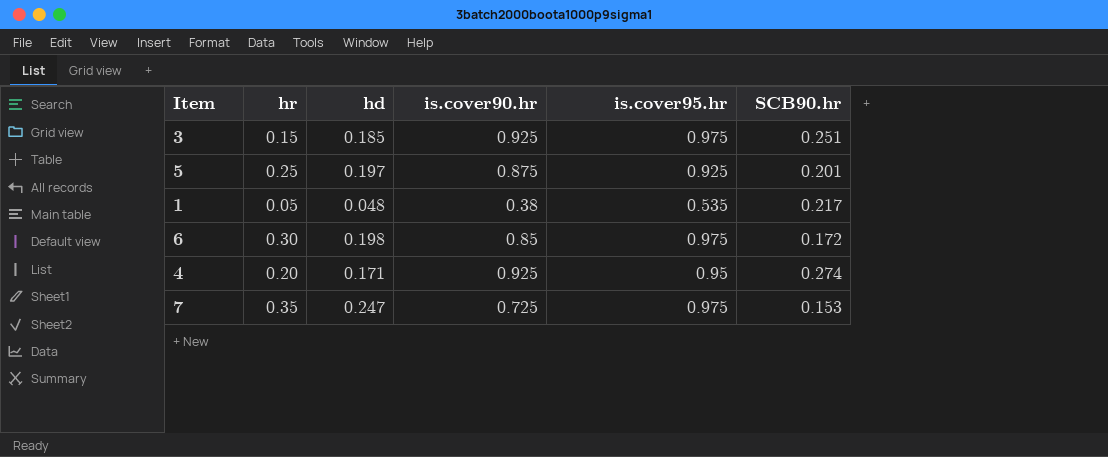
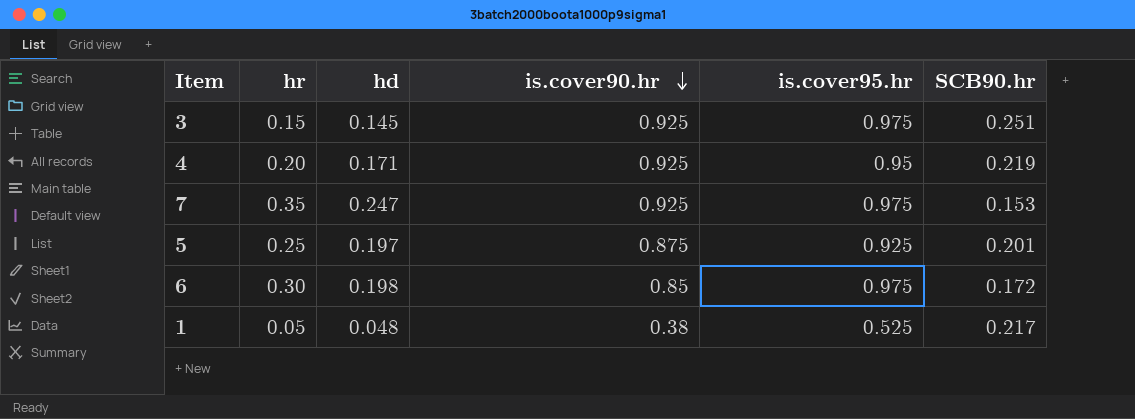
row order: none -> is.cover90.hr descending
3 | hd: 0.185 -> 0.145
4 | SCB90.hr: 0.274 -> 0.219
7 | is.cover90.hr: 0.725 -> 0.925
1 | is.cover95.hr: 0.535 -> 0.525

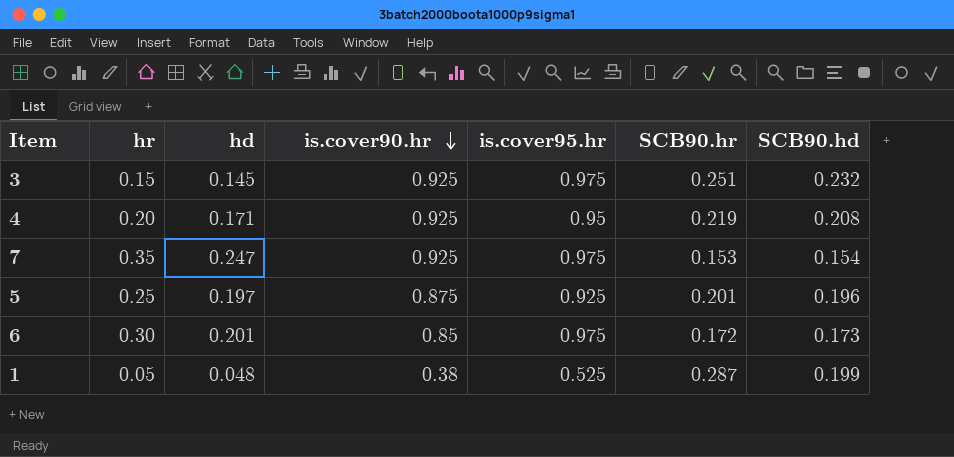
column SCB90.hd | position: none -> 7
6 | hd: 0.198 -> 0.201
1 | SCB90.hr: 0.217 -> 0.287

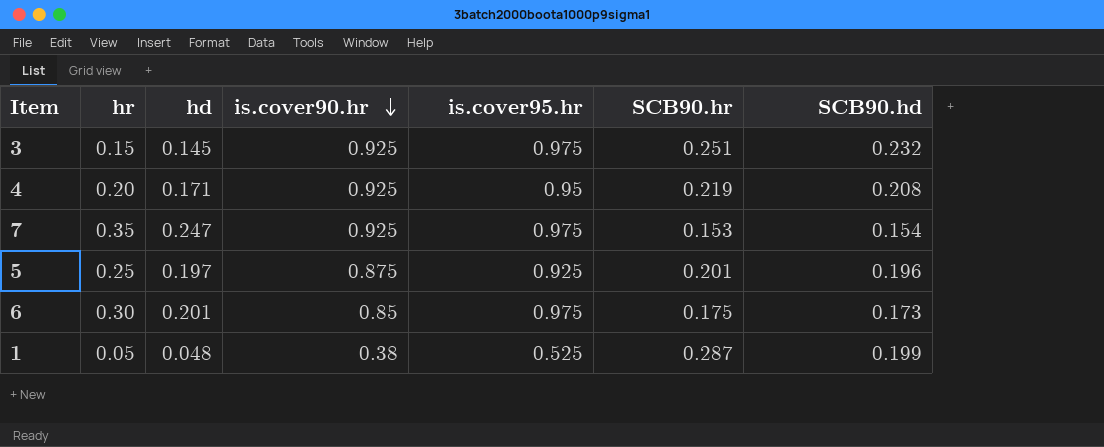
6 | SCB90.hr: 0.172 -> 0.175

